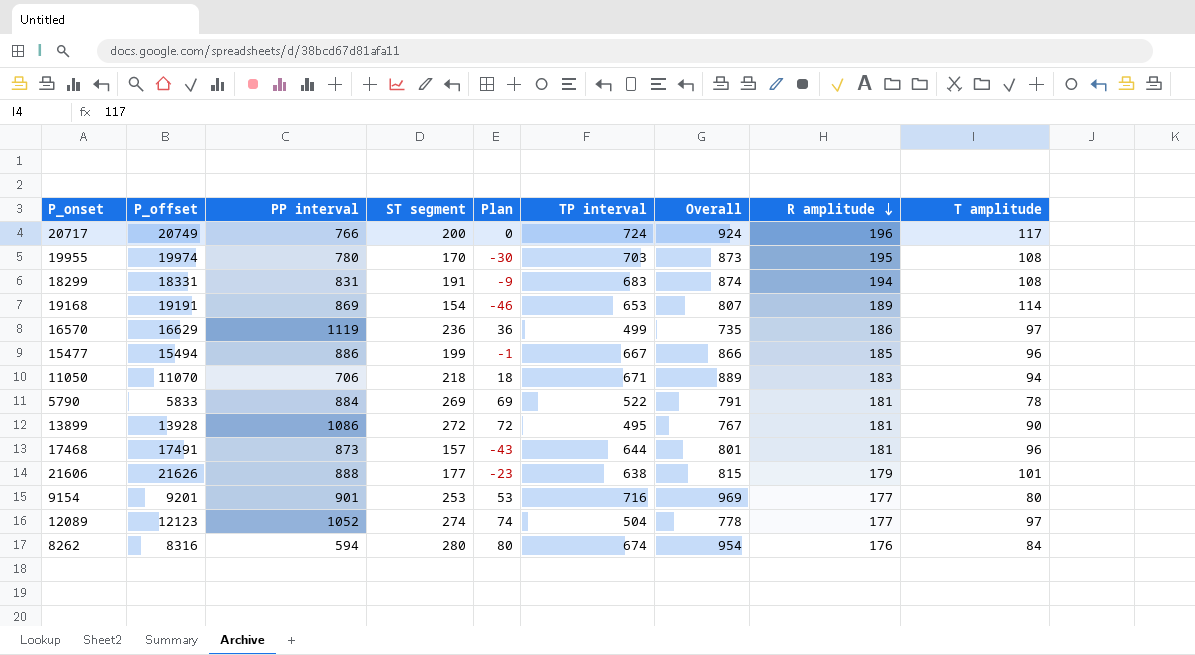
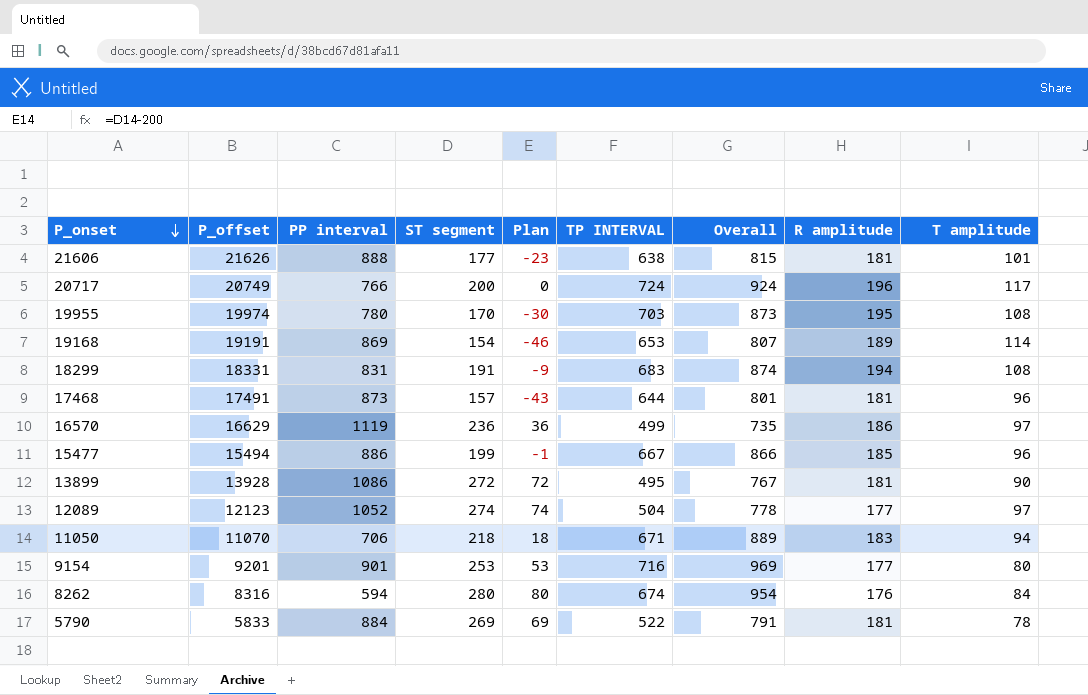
row order: R amplitude descending -> P_onset descending
column name: TP interval -> TP INTERVAL
21606 | R amplitude: 179 -> 181

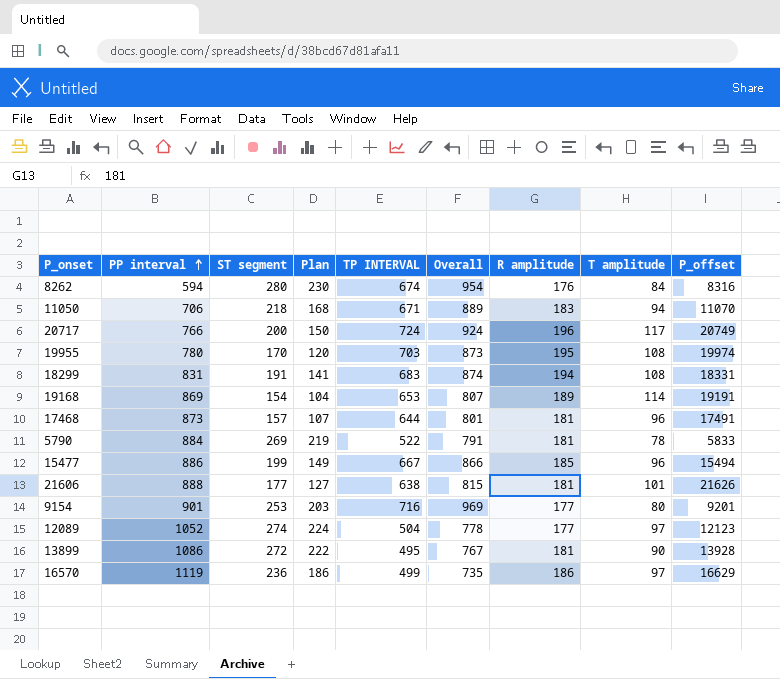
row order: P_onset descending -> PP interval ascending
column Plan | formula: [ST segment] - 200 -> [ST segment] - 50
column P_offset | position: 2 -> 9

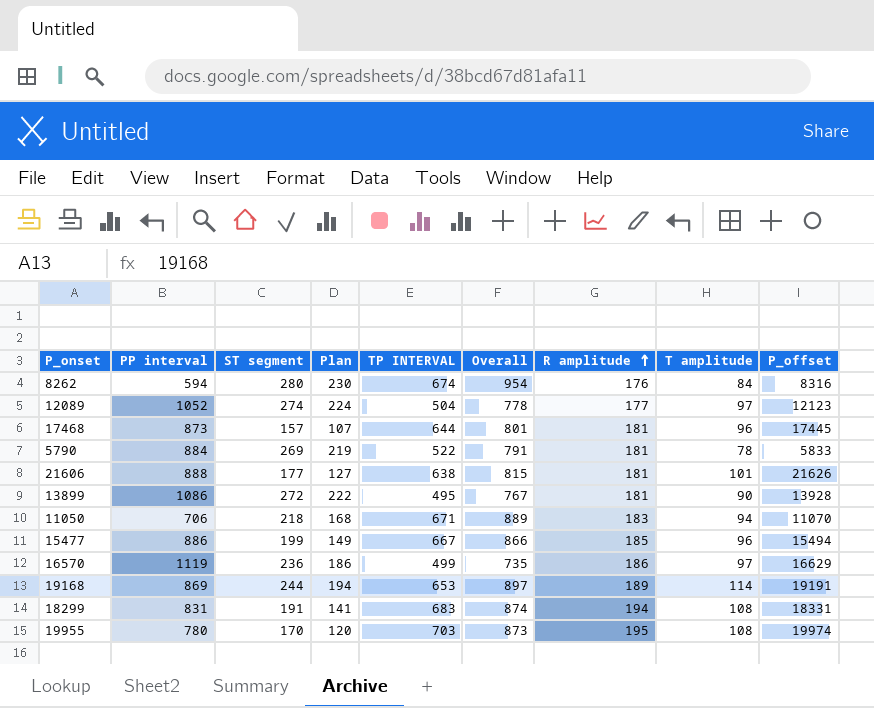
row order: PP interval ascending -> R amplitude ascending
row 20717: 766 | 200 | 150 | 724 | 924 | 196 | 117 | 20749 -> none
row 9154: 901 | 253 | 203 | 716 | 969 | 177 | 80 | 9201 -> none
17468 | P_offset: 17491 -> 17445
19168 | ST segment: 154 -> 244
19168 | Plan: 104 -> 194
19168 | Overall: 807 -> 897

